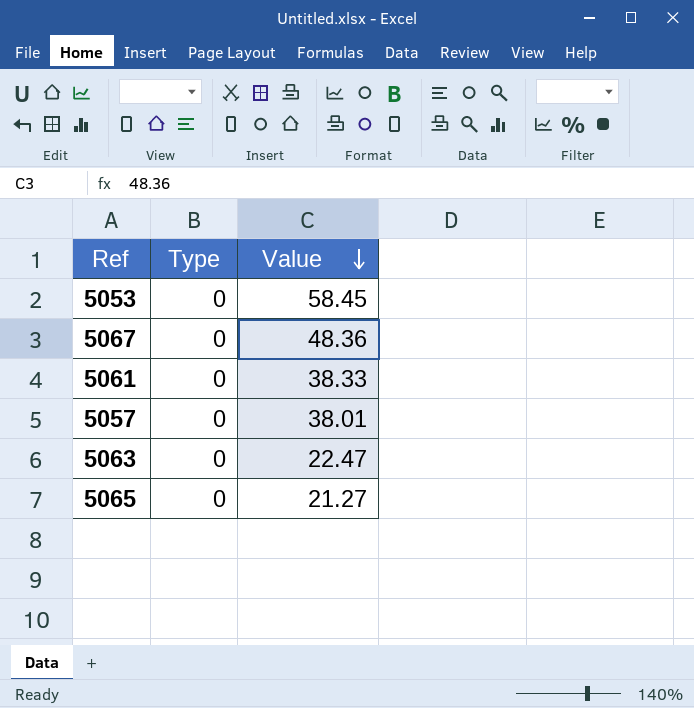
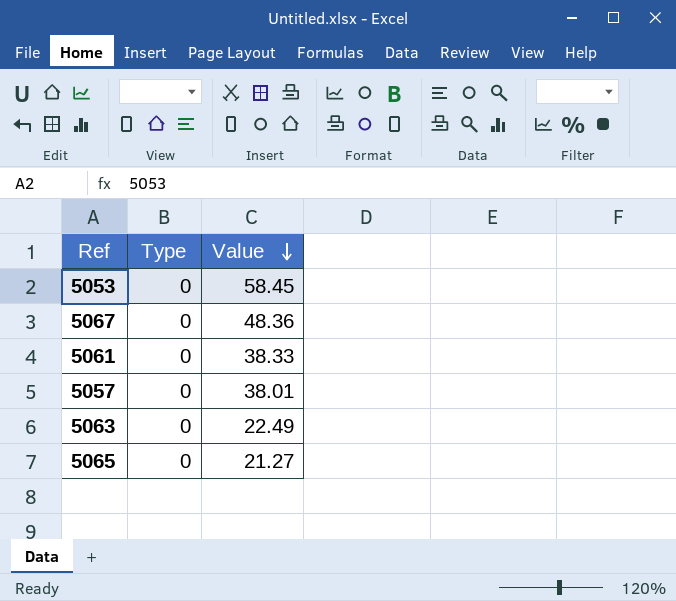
5063 | Value: 22.47 -> 22.49

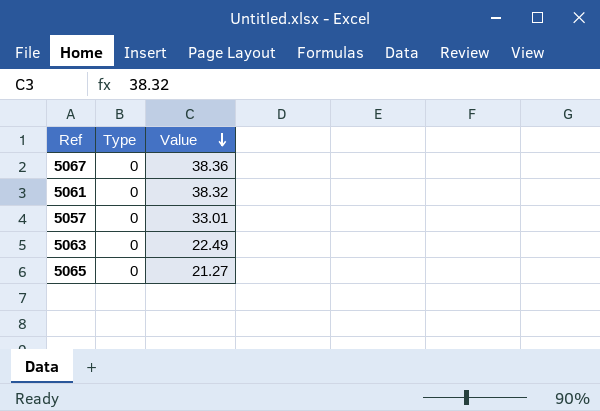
row 5053: 0 | 58.45 -> none
5067 | Value: 48.36 -> 38.36
5061 | Value: 38.33 -> 38.32
5057 | Value: 38.01 -> 33.01

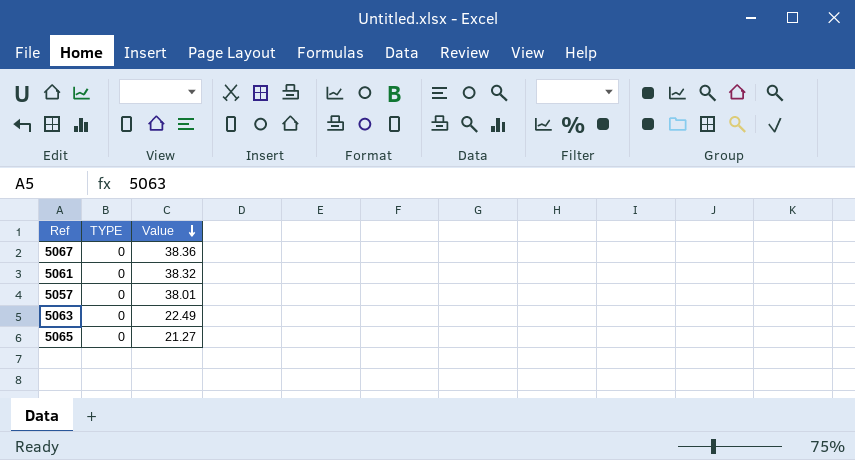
column name: Type -> TYPE
5057 | Value: 33.01 -> 38.01

